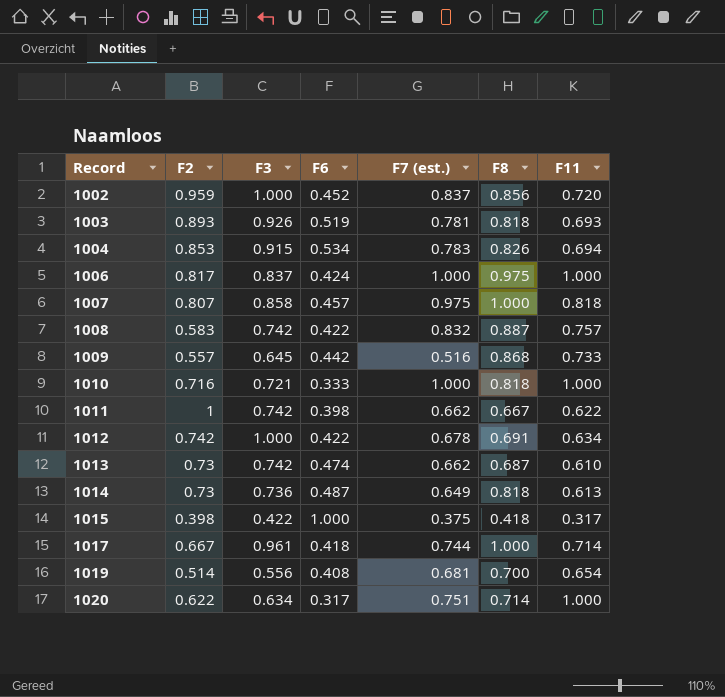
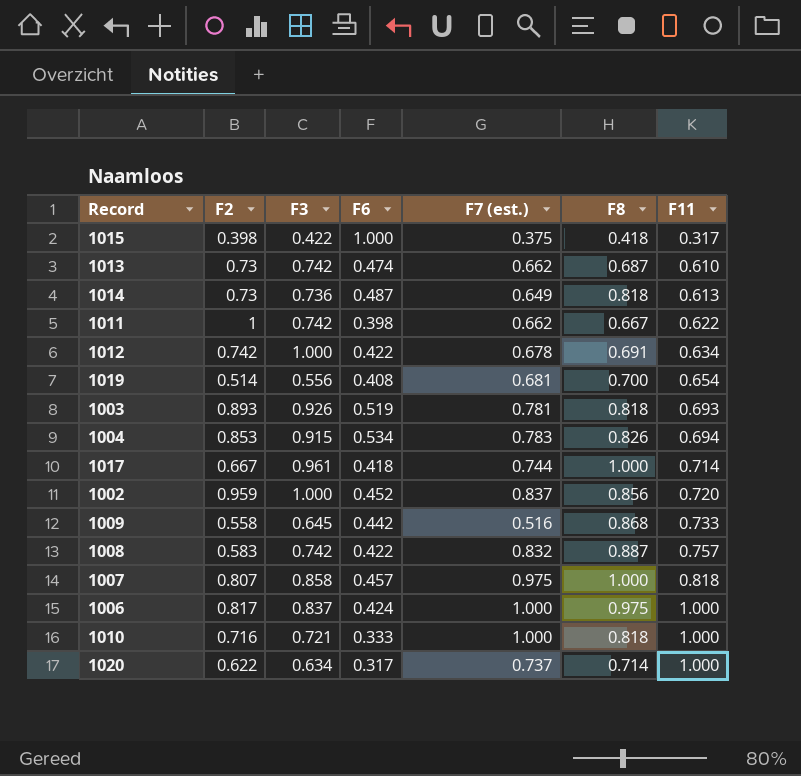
row order: Record ascending -> F11 ascending
1009 | F2: 0.557 -> 0.558
1020 | F7 (est.): 0.751 -> 0.737

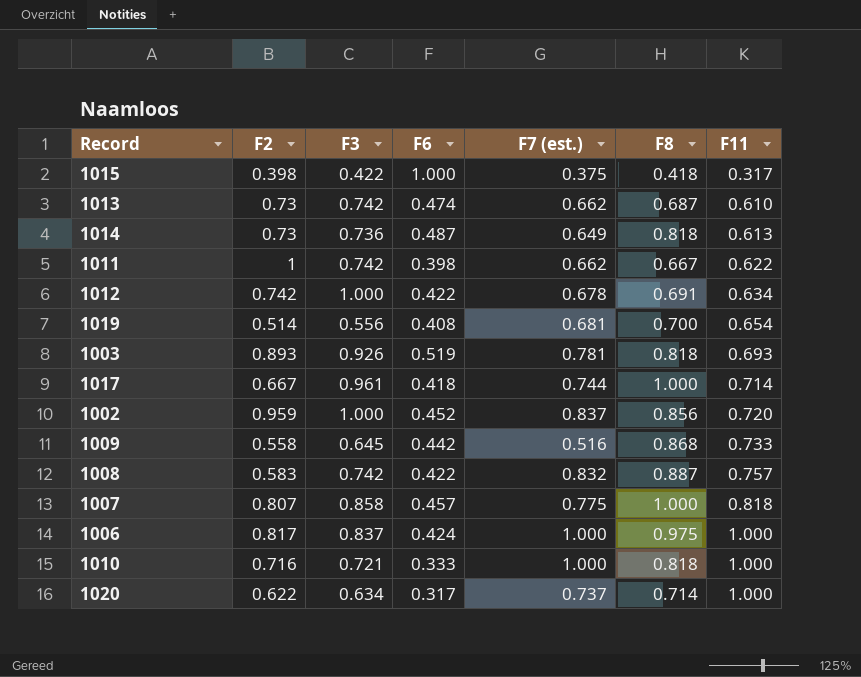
row 1004: 0.853 | 0.915 | 0.534 | 0.783 | 0.826 | 0.694 -> none
1007 | F7 (est.): 0.975 -> 0.775

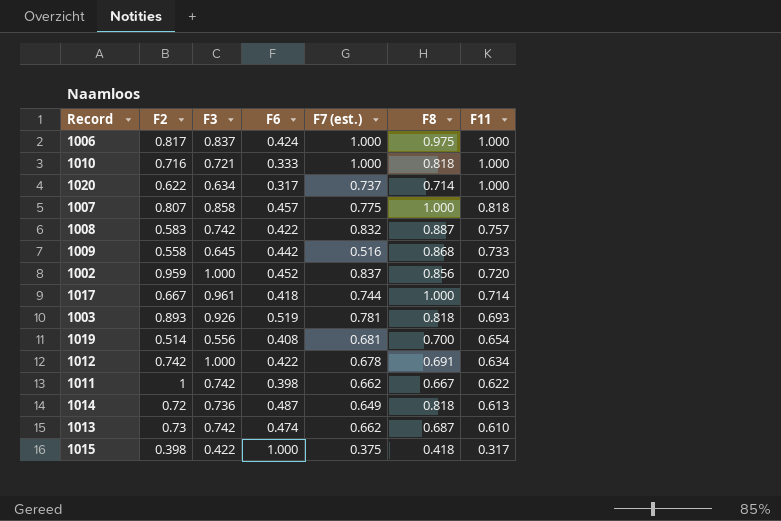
row order: F11 ascending -> F11 descending
1014 | F2: 0.73 -> 0.72

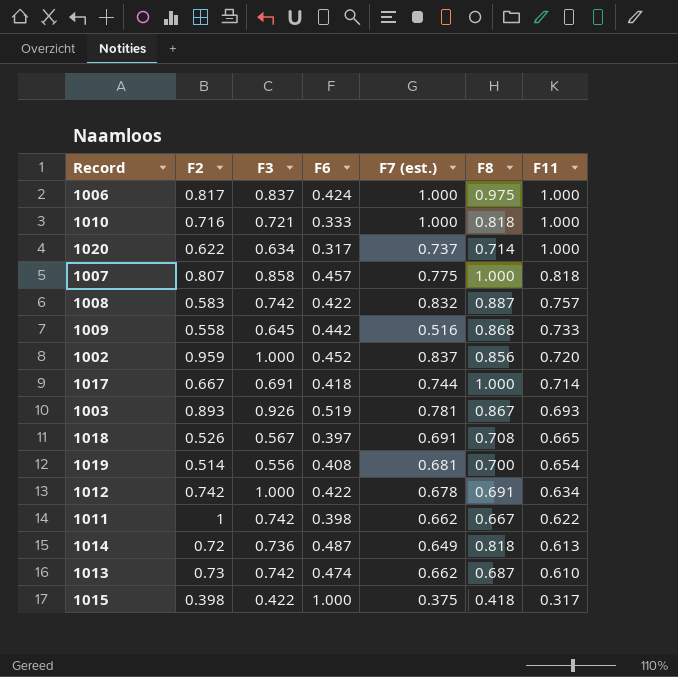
1017 | F3: 0.961 -> 0.691
1003 | F8: 0.818 -> 0.867
row 1018: none -> 0.526 | 0.567 | 0.397 | 0.691 | 0.708 | 0.665

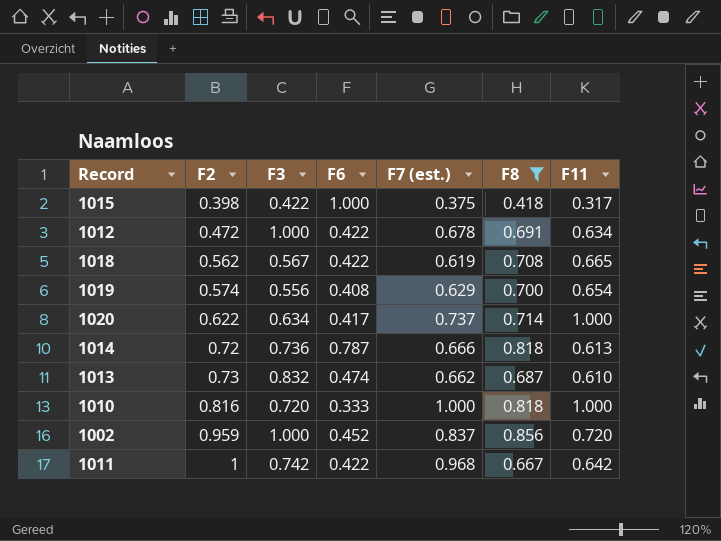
filter: none -> F8 <= 0.856
row order: F11 descending -> F2 ascending
1012 | F2: 0.742 -> 0.472
1018 | F2: 0.526 -> 0.562
1018 | F6: 0.397 -> 0.422
1018 | F7 (est.): 0.691 -> 0.619
1019 | F2: 0.514 -> 0.574
1019 | F7 (est.): 0.681 -> 0.629
1020 | F6: 0.317 -> 0.417
1014 | F6: 0.487 -> 0.787
1014 | F7 (est.): 0.649 -> 0.666
1013 | F3: 0.742 -> 0.832
1010 | F2: 0.716 -> 0.816
1010 | F3: 0.721 -> 0.720
1011 | F6: 0.398 -> 0.422
1011 | F7 (est.): 0.662 -> 0.968
1011 | F11: 0.622 -> 0.642

